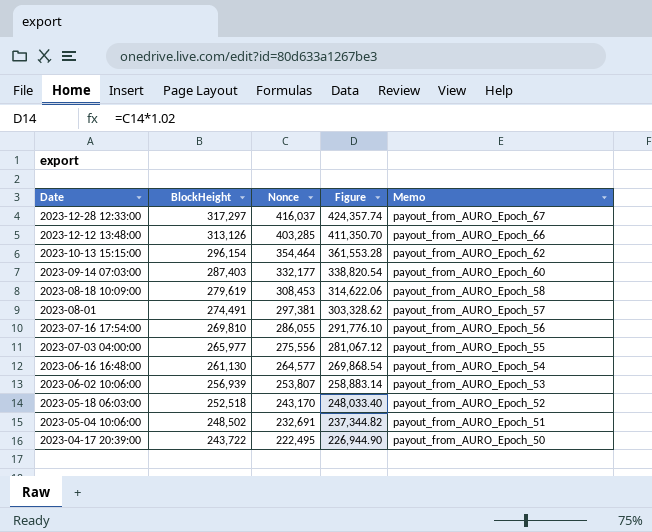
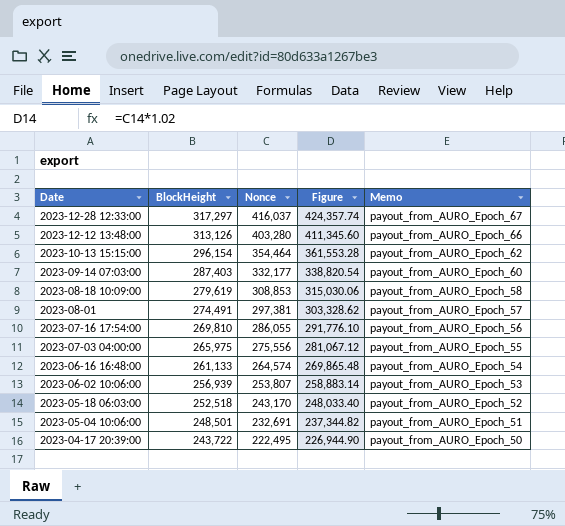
2023-12-12 13:48:00 | Nonce: 403,285 -> 403,280
2023-12-12 13:48:00 | Figure: 411,350.70 -> 411,345.60
2023-08-18 10:09:00 | Nonce: 308,453 -> 308,853
2023-08-18 10:09:00 | Figure: 314,622.06 -> 315,030.06
2023-07-03 04:00:00 | BlockHeight: 265,977 -> 265,975
2023-06-16 16:48:00 | BlockHeight: 261,130 -> 261,133
2023-06-16 16:48:00 | Nonce: 264,577 -> 264,574
2023-06-16 16:48:00 | Figure: 269,868.54 -> 269,865.48
2023-05-04 10:06:00 | BlockHeight: 248,502 -> 248,501

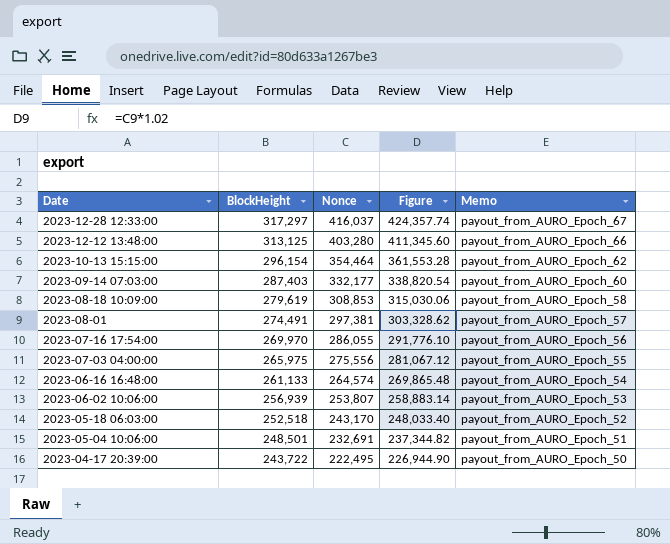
2023-12-12 13:48:00 | BlockHeight: 313,126 -> 313,125
2023-07-16 17:54:00 | BlockHeight: 269,810 -> 269,970

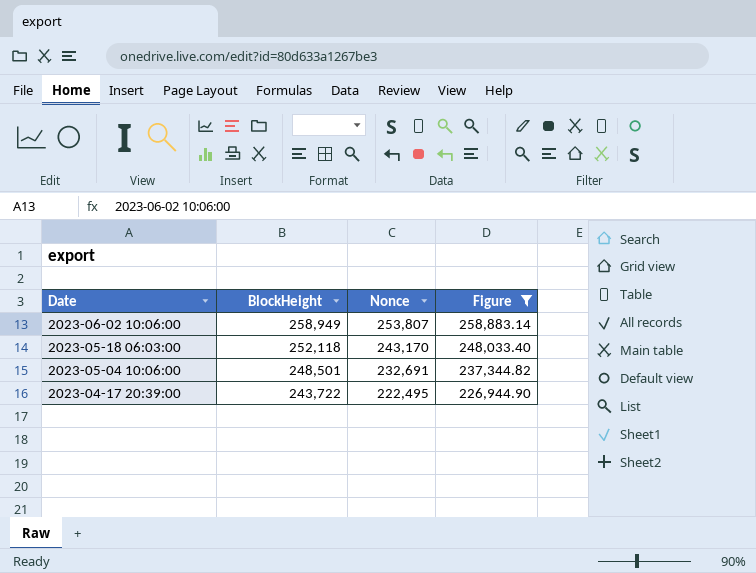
filter: none -> Figure <= 258,883.14
column Memo | position: 5 -> none
2023-06-02 10:06:00 | BlockHeight: 256,939 -> 258,949
2023-05-18 06:03:00 | BlockHeight: 252,518 -> 252,118

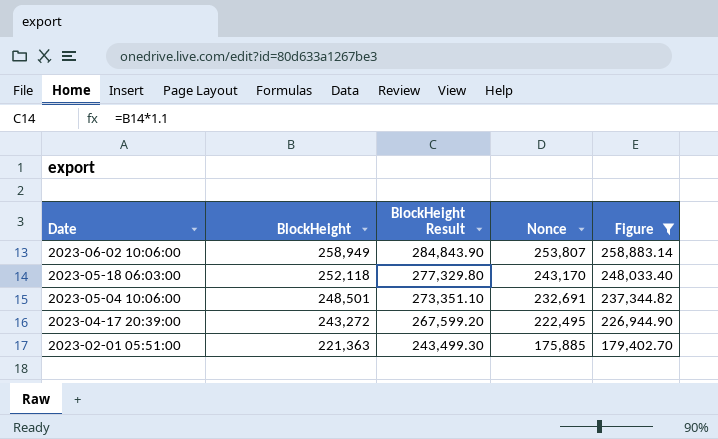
column BlockHeight Result | formula: none -> [BlockHeight] * 1.1
2023-04-17 20:39:00 | BlockHeight: 243,722 -> 243,272
row 2023-02-01 05:51:00: none -> 221,363 | 243,499.30 | 175,885 | 179,402.70

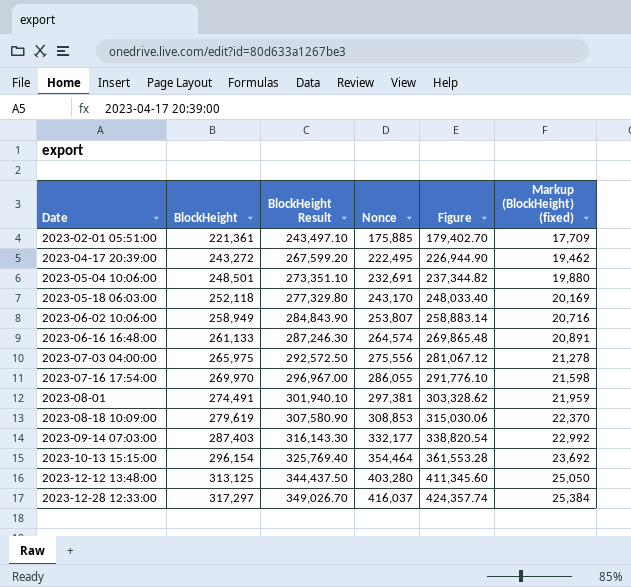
filter: Figure <= 258,883.14 -> none
row order: Date descending -> Date ascending
column Markup (BlockHeight) (fixed) | formula: none -> [BlockHeight] * 0.08
2023-02-01 05:51:00 | BlockHeight: 221,363 -> 221,361
2023-02-01 05:51:00 | BlockHeight Result: 243,499.30 -> 243,497.10

